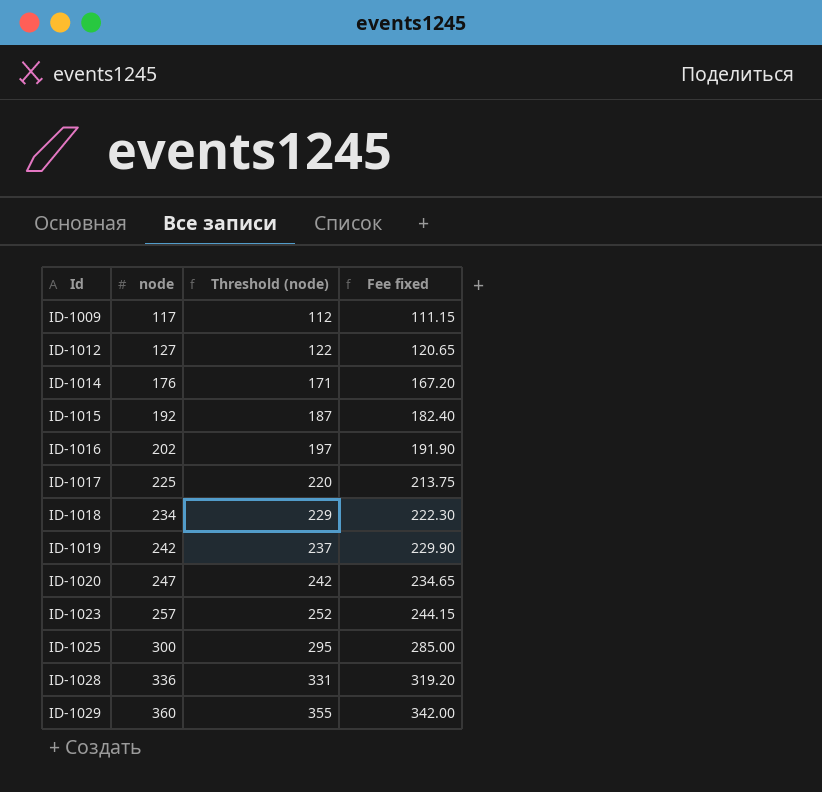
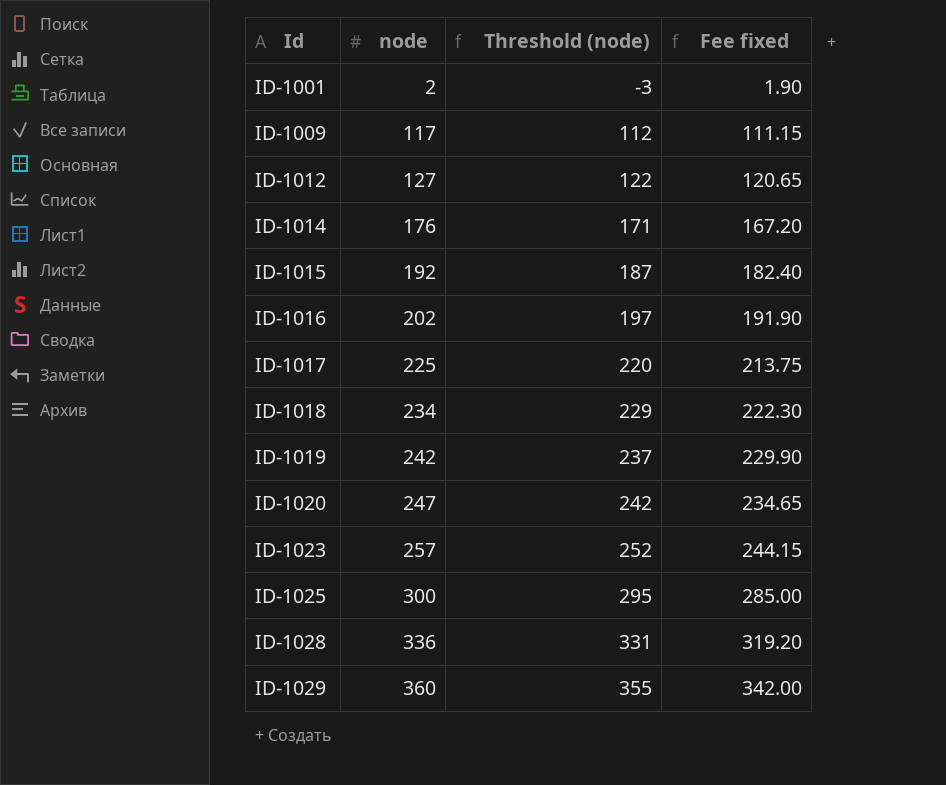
row ID-1001: none -> 2 | -3 | 1.90

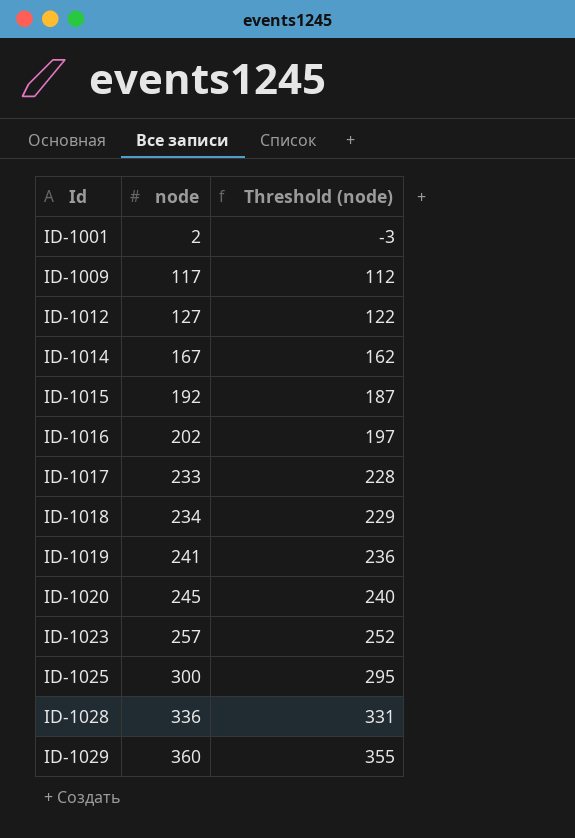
column Fee fixed | formula: [node] * 0.95 -> none
ID-1014 | node: 176 -> 167
ID-1014 | Threshold (node): 171 -> 162
ID-1017 | node: 225 -> 233
ID-1017 | Threshold (node): 220 -> 228
ID-1019 | node: 242 -> 241
ID-1019 | Threshold (node): 237 -> 236
ID-1020 | node: 247 -> 245
ID-1020 | Threshold (node): 242 -> 240

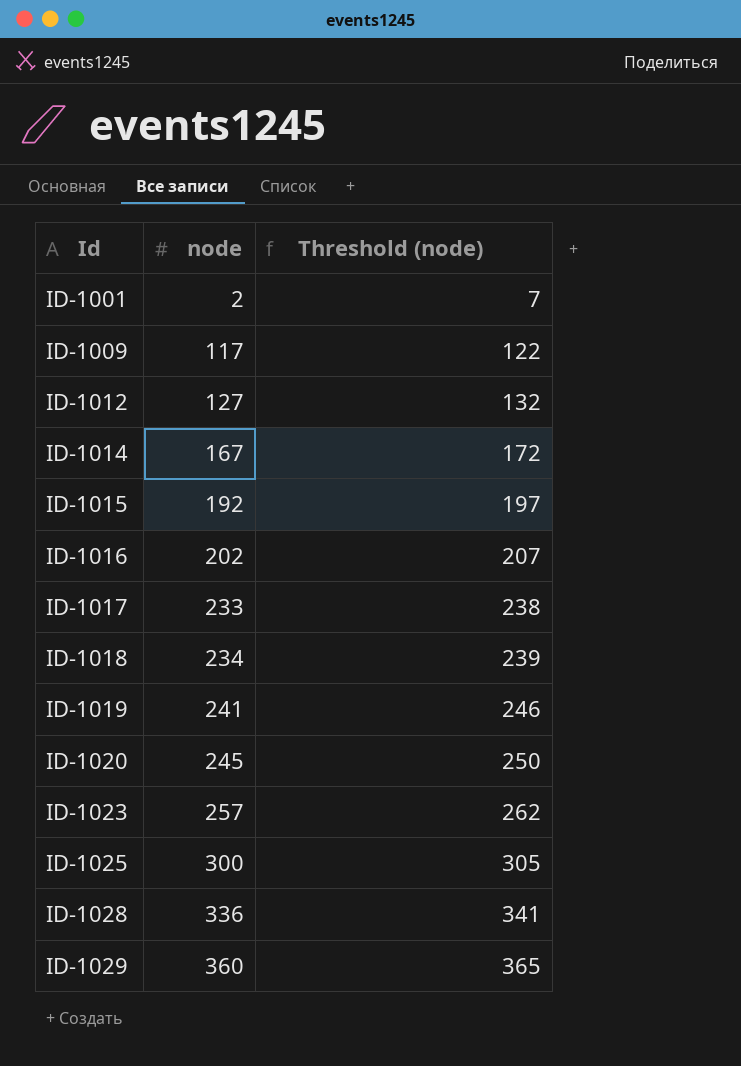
column Threshold (node) | formula: [node] - 5 -> [node] + 5

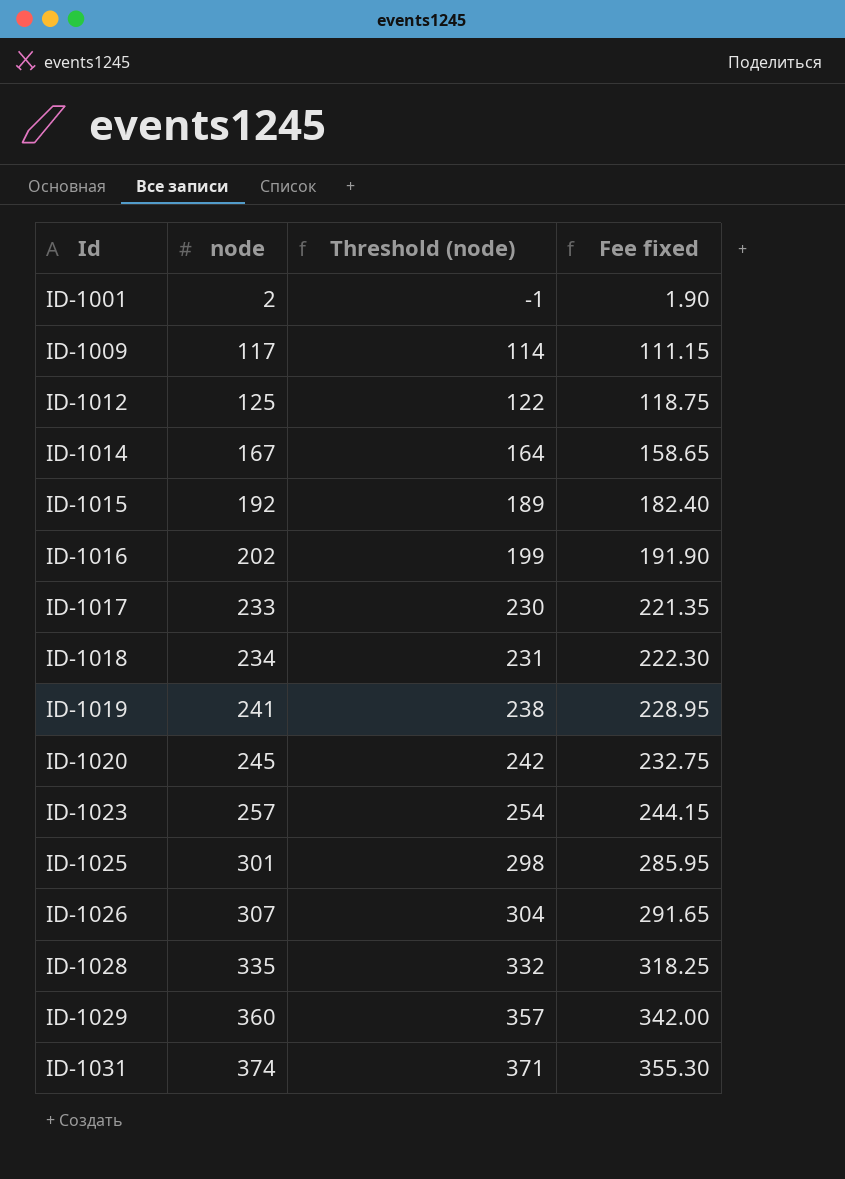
column Threshold (node) | formula: [node] + 5 -> [node] - 3
column Fee fixed | formula: none -> [node] * 0.95
ID-1012 | node: 127 -> 125
ID-1025 | node: 300 -> 301
row ID-1026: none -> 307 | 304 | 291.65
ID-1028 | node: 336 -> 335
row ID-1031: none -> 374 | 371 | 355.30

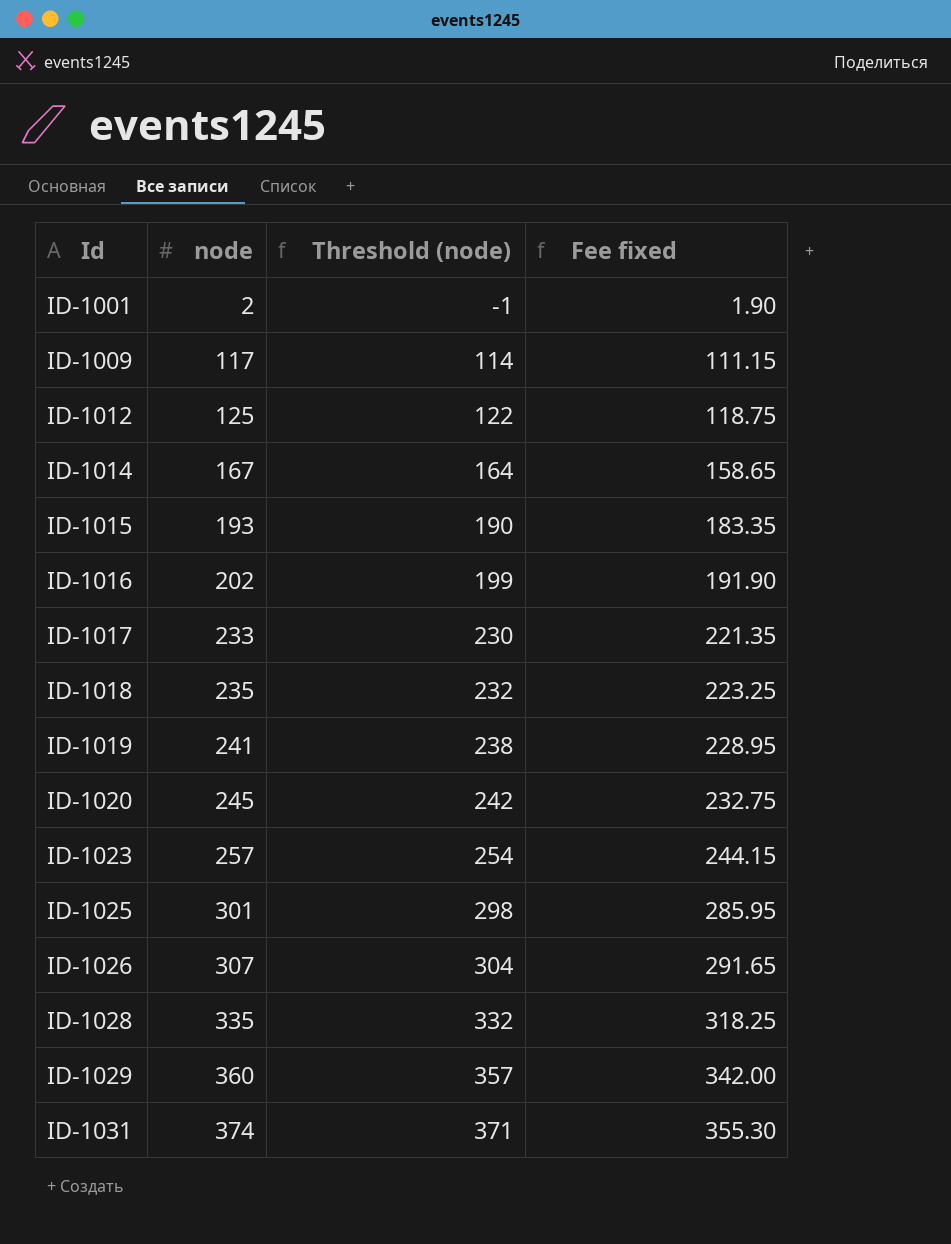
ID-1015 | node: 192 -> 193
ID-1015 | Threshold (node): 189 -> 190
ID-1015 | Fee fixed: 182.40 -> 183.35
ID-1018 | node: 234 -> 235
ID-1018 | Threshold (node): 231 -> 232
ID-1018 | Fee fixed: 222.30 -> 223.25

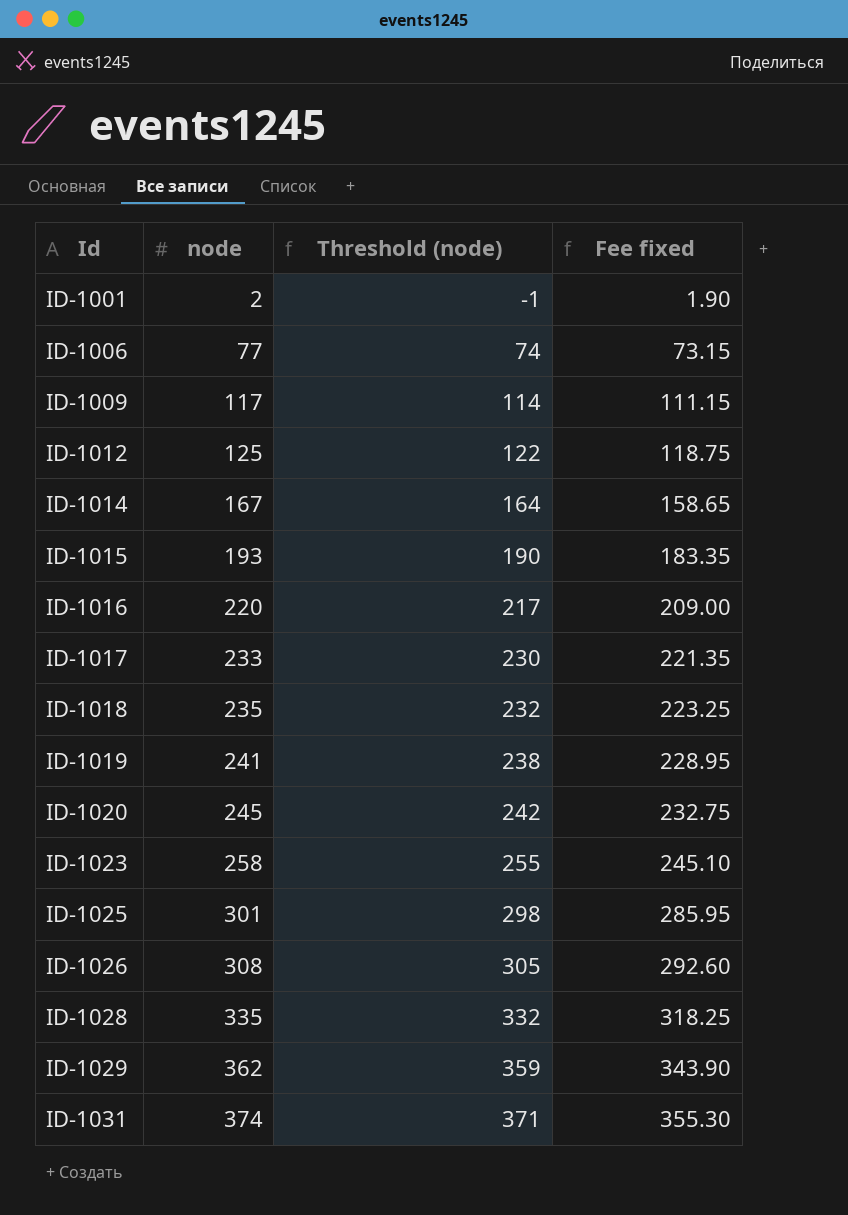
row ID-1006: none -> 77 | 74 | 73.15
ID-1016 | node: 202 -> 220
ID-1016 | Threshold (node): 199 -> 217
ID-1016 | Fee fixed: 191.90 -> 209.00
ID-1023 | node: 257 -> 258
ID-1023 | Threshold (node): 254 -> 255
ID-1023 | Fee fixed: 244.15 -> 245.10
ID-1026 | node: 307 -> 308
ID-1026 | Threshold (node): 304 -> 305
ID-1026 | Fee fixed: 291.65 -> 292.60
ID-1029 | node: 360 -> 362
ID-1029 | Threshold (node): 357 -> 359
ID-1029 | Fee fixed: 342.00 -> 343.90

